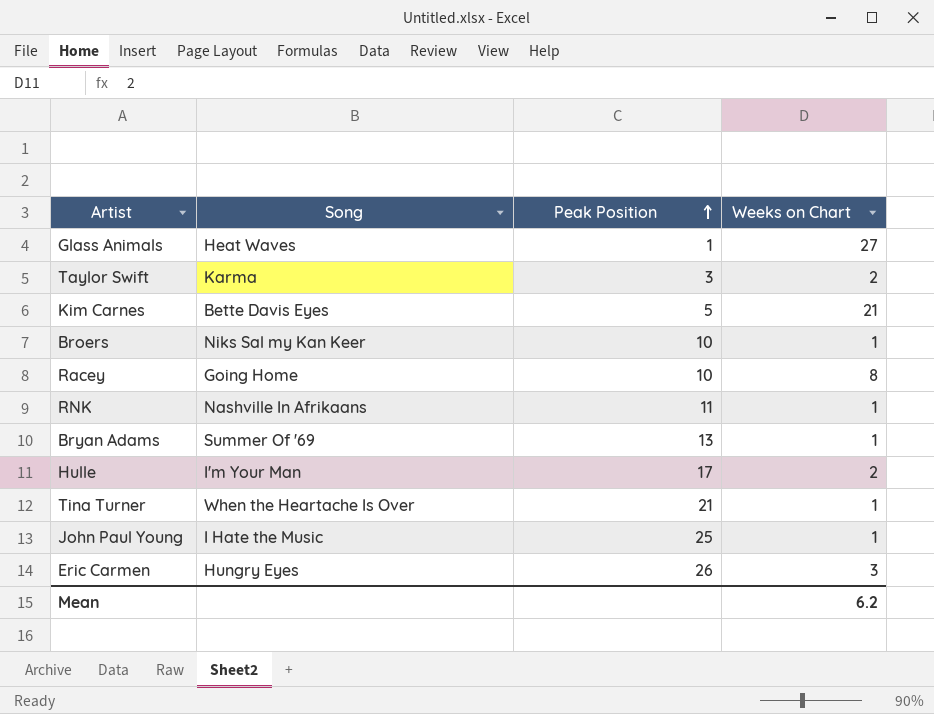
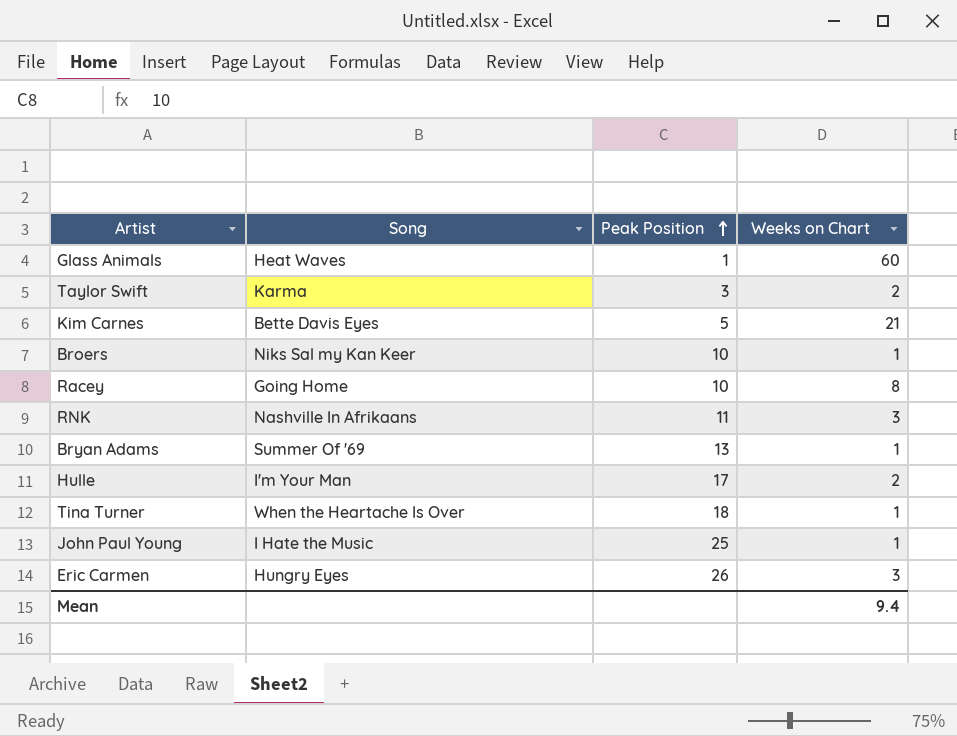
Glass Animals | Weeks on Chart: 27 -> 60
RNK | Weeks on Chart: 1 -> 3
Tina Turner | Peak Position: 21 -> 18
Mean | Weeks on Chart: 6.2 -> 9.4

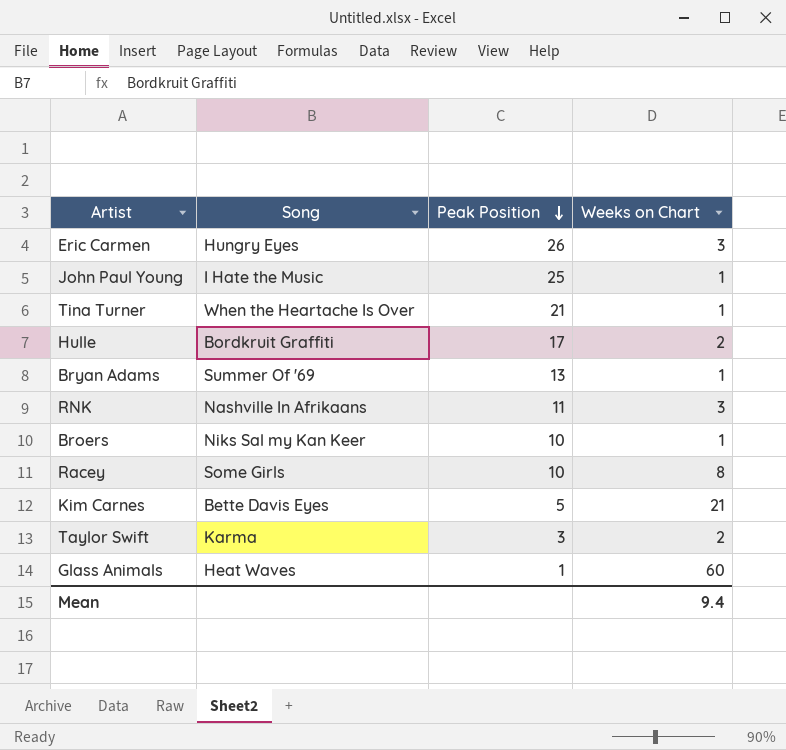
row order: Peak Position ascending -> Peak Position descending
Tina Turner | Peak Position: 18 -> 21
Hulle | Song: I'm Your Man -> Bordkruit Graffiti
Racey | Song: Going Home -> Some Girls

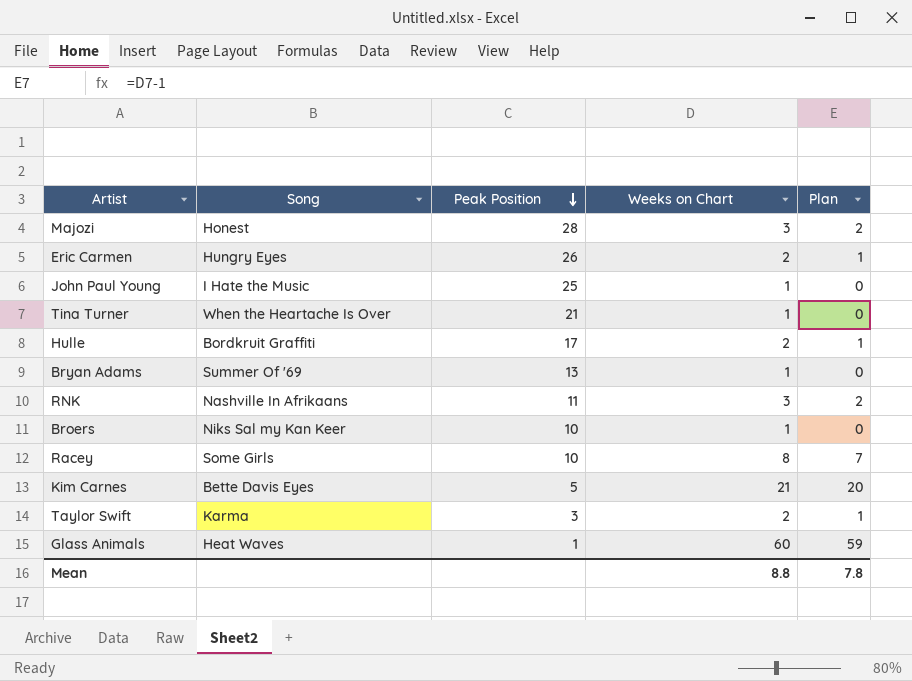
column Plan | formula: none -> [Weeks on Chart] - 1
row Majozi: none -> Honest | 28 | 3 | 2
Eric Carmen | Weeks on Chart: 3 -> 2
Mean | Weeks on Chart: 9.4 -> 8.8

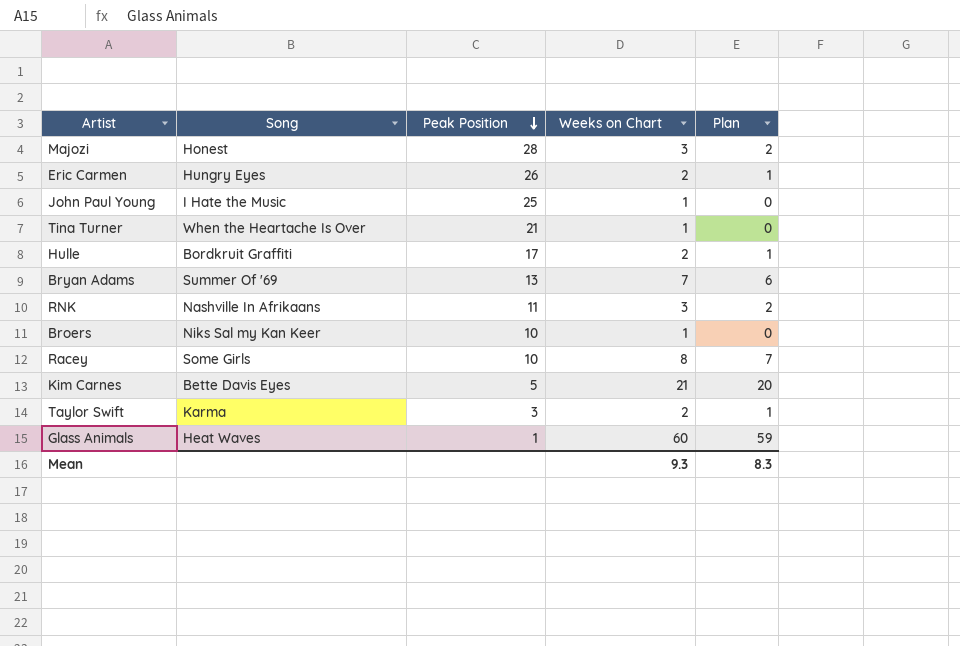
Bryan Adams | Weeks on Chart: 1 -> 7
Bryan Adams | Plan: 0 -> 6
Mean | Weeks on Chart: 8.8 -> 9.3
Mean | Plan: 7.8 -> 8.3

